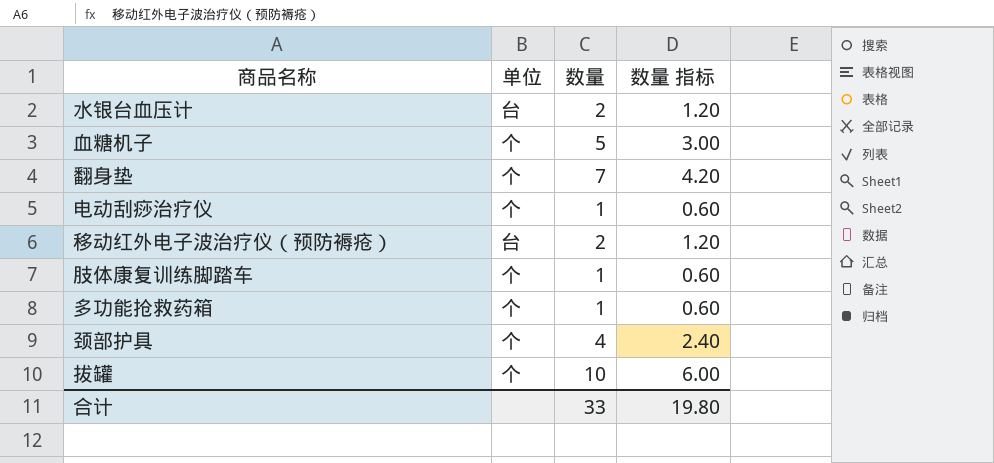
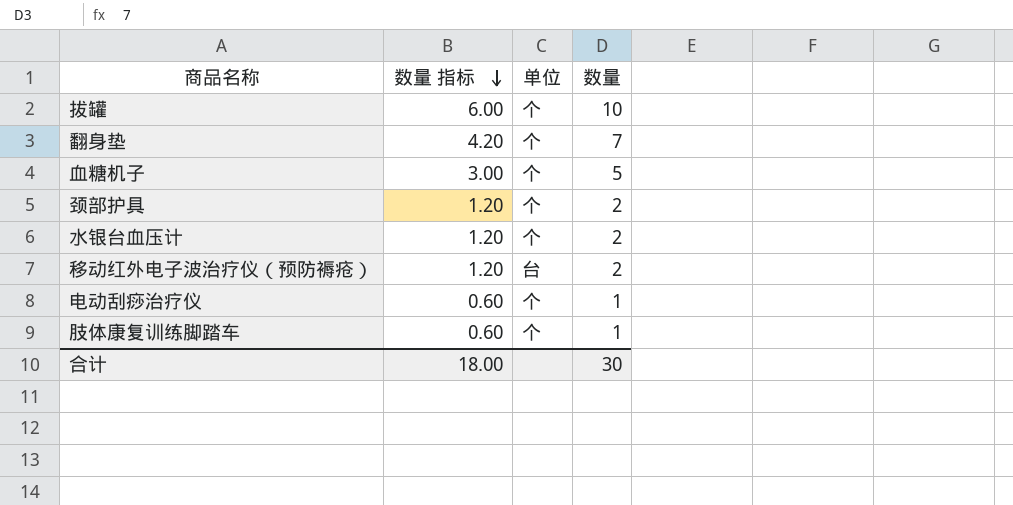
row order: none -> 数量 指标 descending
column 数量 指标 | position: 4 -> 2
row 多功能抢救药箱: 个 | 1 | 0.60 -> none
颈部护具 | 数量 指标: 2.40 -> 1.20
颈部护具 | 数量: 4 -> 2
水银台血压计 | 单位: 台 -> 个
合计 | 数量 指标: 19.80 -> 18.00
合计 | 数量: 33 -> 30

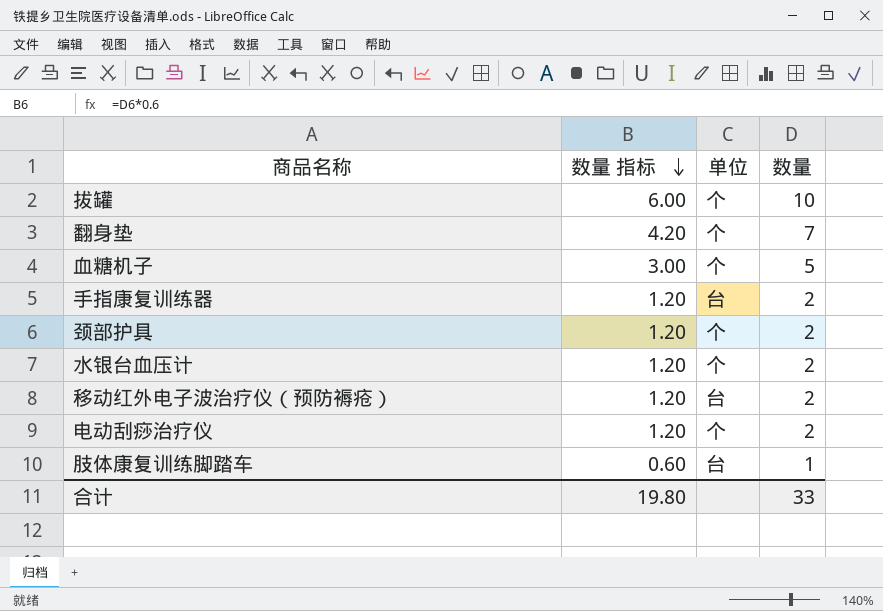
row 手指康复训练器: none -> 1.20 | 台 | 2
电动刮痧治疗仪 | 数量 指标: 0.60 -> 1.20
电动刮痧治疗仪 | 数量: 1 -> 2
肢体康复训练脚踏车 | 单位: 个 -> 台
合计 | 数量 指标: 18.00 -> 19.80
合计 | 数量: 30 -> 33

